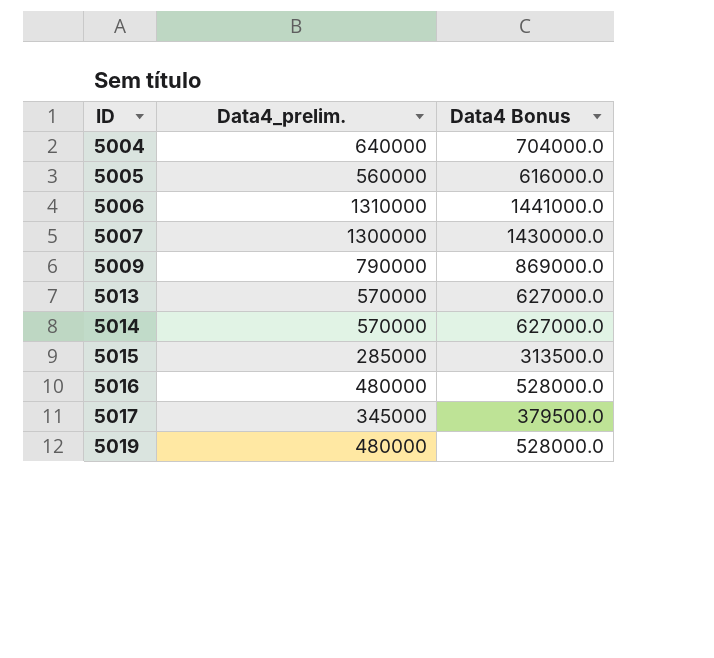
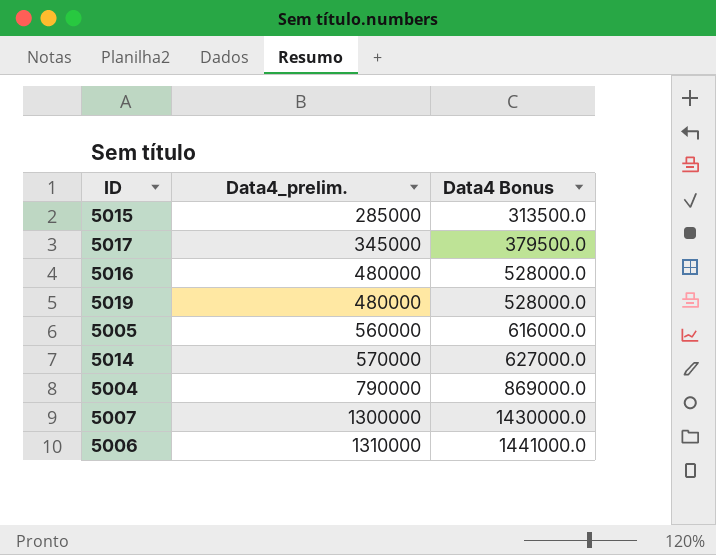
row order: ID ascending -> Data4_prelim. ascending
row 5009: 790000 | 869000.0 -> none
row 5013: 570000 | 627000.0 -> none
5004 | Data4_prelim.: 640000 -> 790000
5004 | Data4 Bonus: 704000.0 -> 869000.0

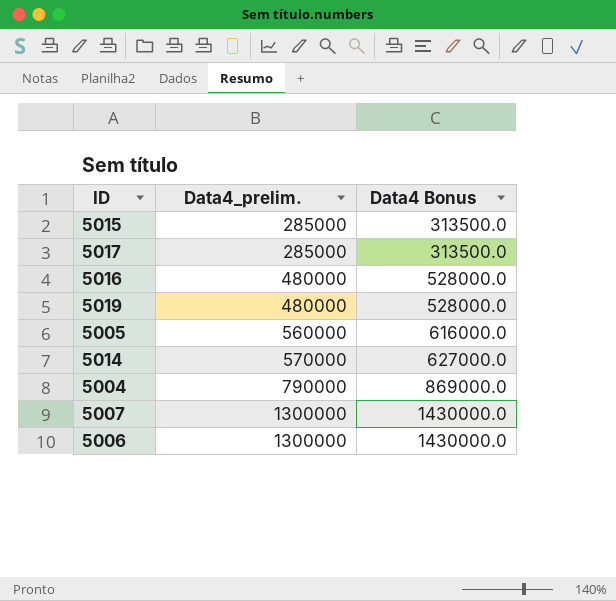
5017 | Data4_prelim.: 345000 -> 285000
5017 | Data4 Bonus: 379500.0 -> 313500.0
5006 | Data4_prelim.: 1310000 -> 1300000
5006 | Data4 Bonus: 1441000.0 -> 1430000.0

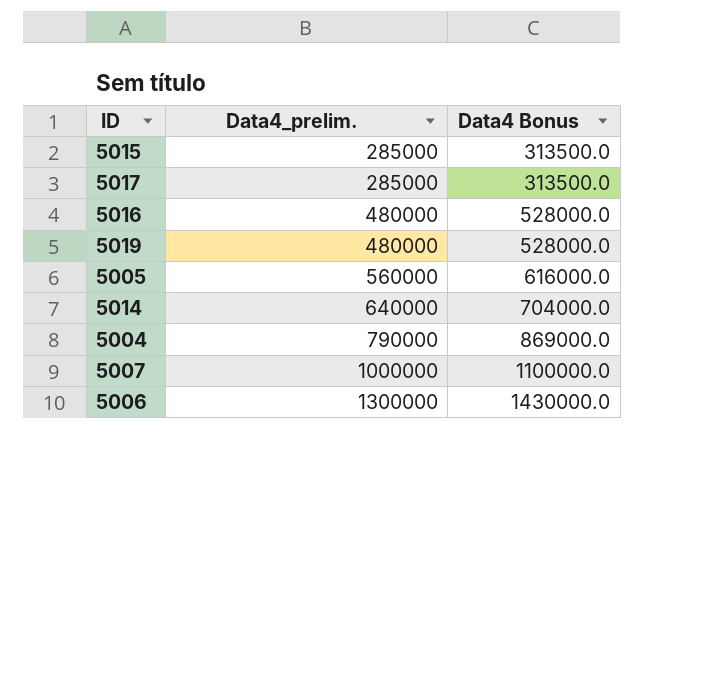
5014 | Data4_prelim.: 570000 -> 640000
5014 | Data4 Bonus: 627000.0 -> 704000.0
5007 | Data4_prelim.: 1300000 -> 1000000
5007 | Data4 Bonus: 1430000.0 -> 1100000.0

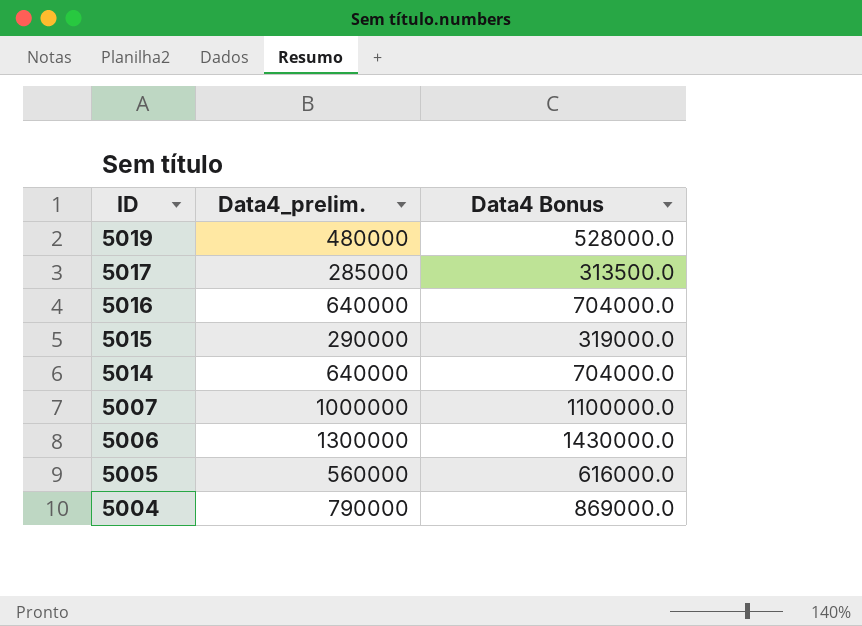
row order: Data4_prelim. ascending -> ID descending
5016 | Data4_prelim.: 480000 -> 640000
5016 | Data4 Bonus: 528000.0 -> 704000.0
5015 | Data4_prelim.: 285000 -> 290000
5015 | Data4 Bonus: 313500.0 -> 319000.0

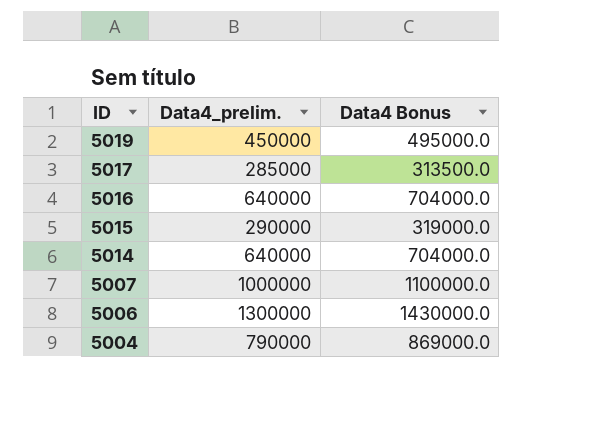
row 5005: 560000 | 616000.0 -> none
5019 | Data4_prelim.: 480000 -> 450000
5019 | Data4 Bonus: 528000.0 -> 495000.0

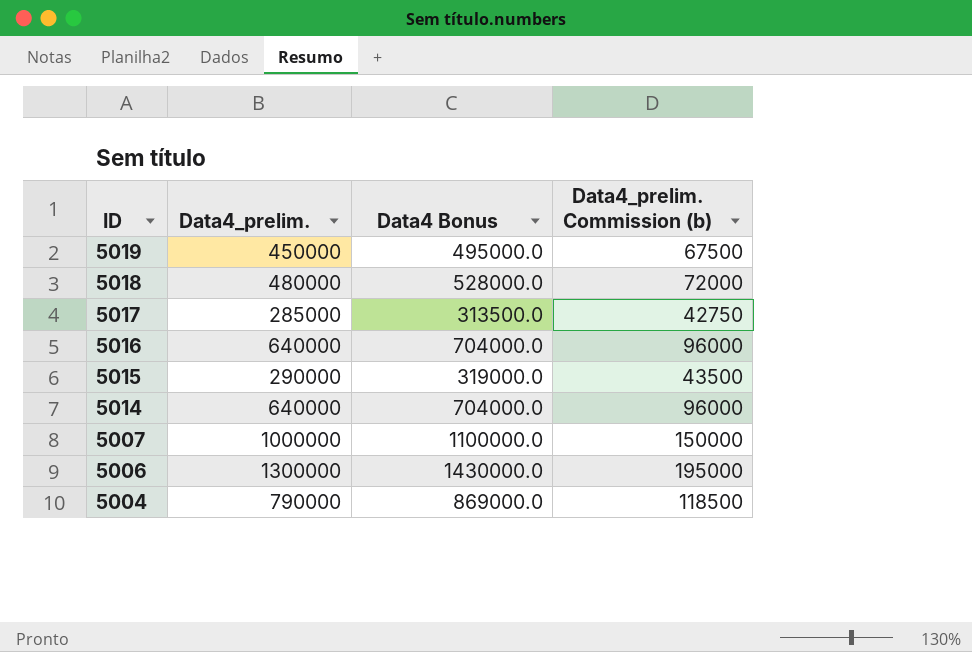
column Data4_prelim. Commission (b) | formula: none -> [Data4_prelim.] * 0.15
row 5018: none -> 480000 | 528000.0 | 72000

